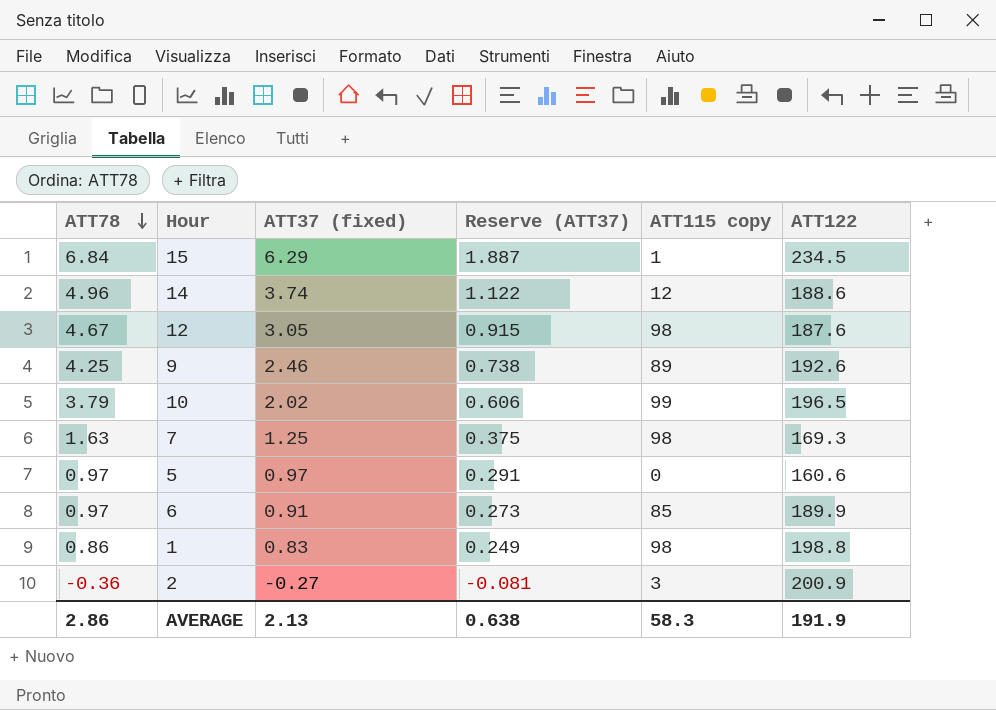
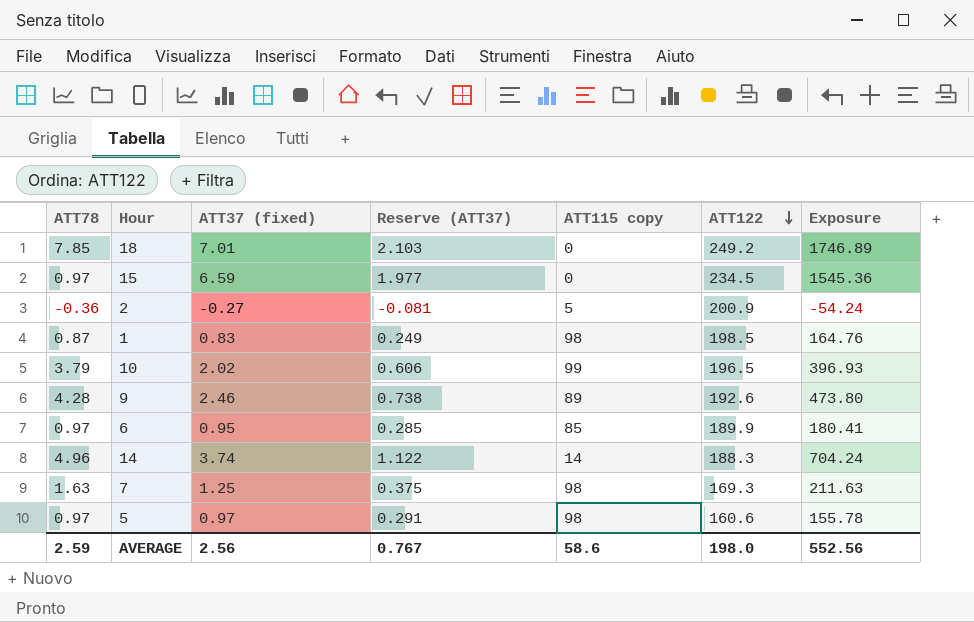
row order: ATT78 descending -> ATT122 descending
column Exposure | formula: none -> [ATT37 (fixed)] * [ATT122]
row 12: 4.67 | 3.05 | 0.915 | 98 | 187.6 -> none
row 18: none -> 7.85 | 7.01 | 2.103 | 0 | 249.2 | 1746.89
15 | ATT78: 6.84 -> 0.97
15 | ATT37 (fixed): 6.29 -> 6.59
15 | Reserve (ATT37): 1.887 -> 1.977
15 | ATT115 copy: 1 -> 0
2 | ATT115 copy: 3 -> 5
1 | ATT78: 0.86 -> 0.87
1 | ATT122: 198.8 -> 198.5
9 | ATT78: 4.25 -> 4.28
6 | ATT37 (fixed): 0.91 -> 0.95
6 | Reserve (ATT37): 0.273 -> 0.285
14 | ATT115 copy: 12 -> 14
14 | ATT122: 188.6 -> 188.3
5 | ATT115 copy: 0 -> 98
AVERAGE | ATT78: 2.86 -> 2.59
AVERAGE | ATT37 (fixed): 2.13 -> 2.56
AVERAGE | Reserve (ATT37): 0.638 -> 0.767
AVERAGE | ATT115 copy: 58.3 -> 58.6
AVERAGE | ATT122: 191.9 -> 198.0

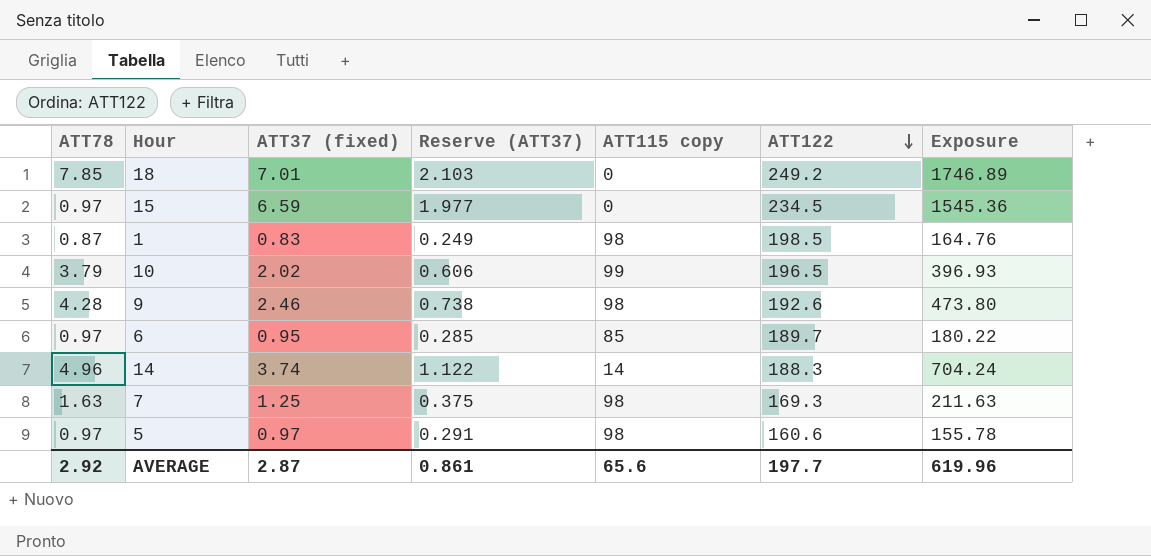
row 2: -0.36 | -0.27 | -0.081 | 5 | 200.9 | -54.24 -> none
9 | ATT115 copy: 89 -> 98
6 | ATT122: 189.9 -> 189.7
6 | Exposure: 180.41 -> 180.22
AVERAGE | ATT78: 2.59 -> 2.92
AVERAGE | ATT37 (fixed): 2.56 -> 2.87
AVERAGE | Reserve (ATT37): 0.767 -> 0.861
AVERAGE | ATT115 copy: 58.6 -> 65.6
AVERAGE | ATT122: 198.0 -> 197.7
AVERAGE | Exposure: 552.56 -> 619.96

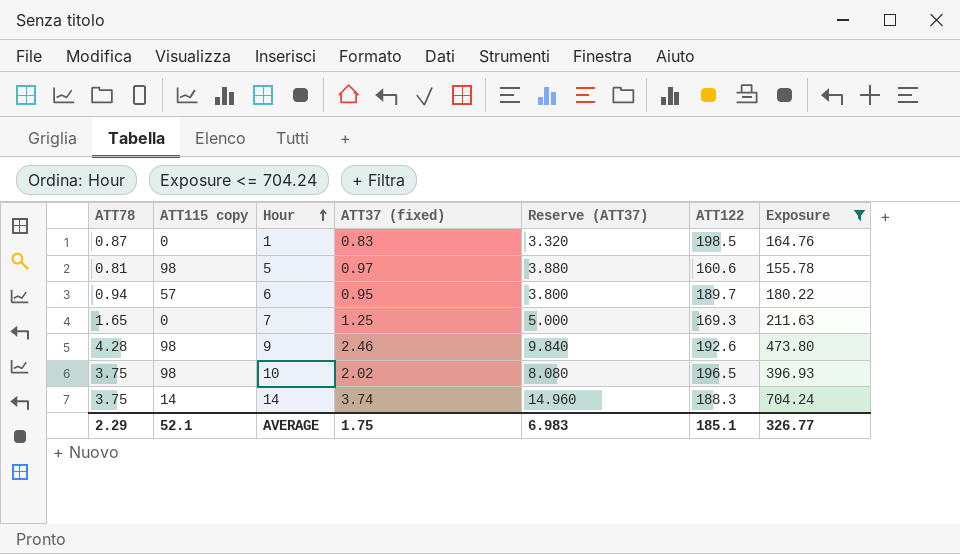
filter: none -> Exposure <= 704.24
row order: ATT122 descending -> Hour ascending
column ATT115 copy | position: 5 -> 2
column Reserve (ATT37) | formula: [ATT37 (fixed)] * 0.3 -> [ATT37 (fixed)] * 4
1 | ATT115 copy: 98 -> 0
5 | ATT78: 0.97 -> 0.81
6 | ATT78: 0.97 -> 0.94
6 | ATT115 copy: 85 -> 57
7 | ATT78: 1.63 -> 1.65
7 | ATT115 copy: 98 -> 0
10 | ATT78: 3.79 -> 3.75
10 | ATT115 copy: 99 -> 98
14 | ATT78: 4.96 -> 3.75
AVERAGE | ATT78: 2.92 -> 2.29
AVERAGE | ATT115 copy: 65.6 -> 52.1
AVERAGE | ATT37 (fixed): 2.87 -> 1.75
AVERAGE | Reserve (ATT37): 0.861 -> 6.983
AVERAGE | ATT122: 197.7 -> 185.1
AVERAGE | Exposure: 619.96 -> 326.77

